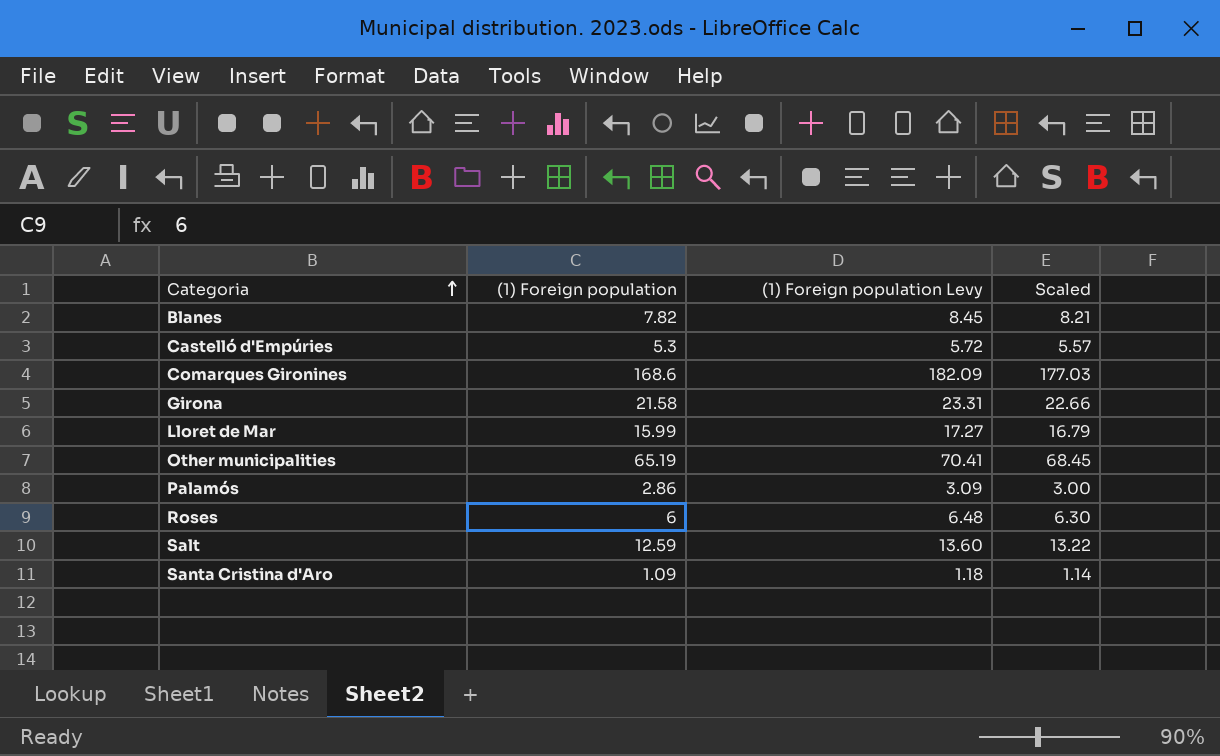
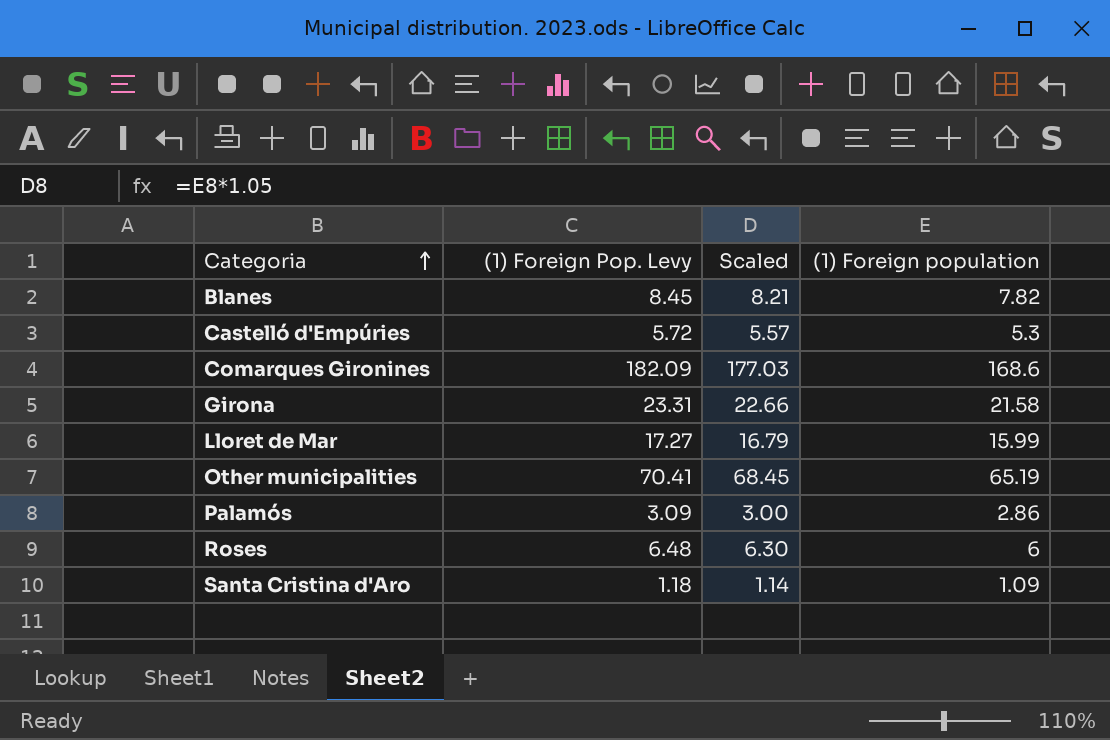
column name: (1) Foreign population Levy -> (1) Foreign Pop. Levy
column (1) Foreign population | position: 2 -> 4
row Salt: 12.59 | 13.60 | 13.22 -> none

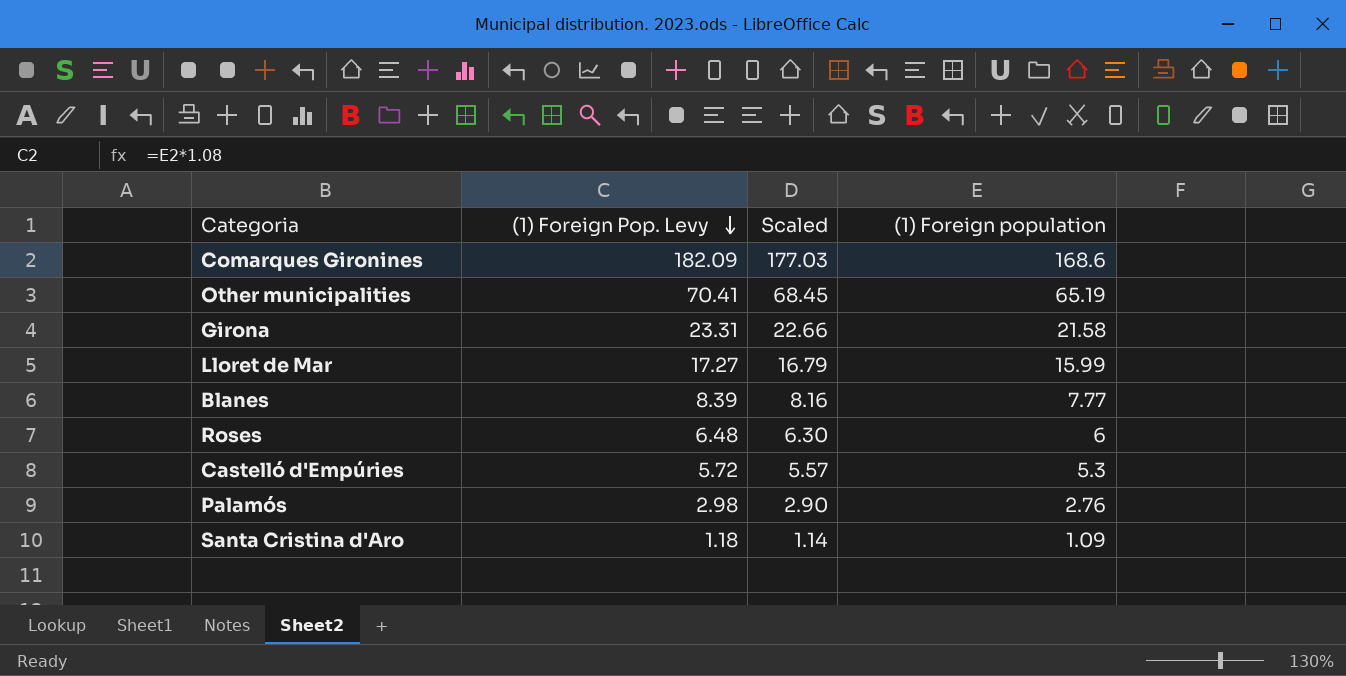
row order: Categoria ascending -> (1) Foreign Pop. Levy descending
Blanes | (1) Foreign Pop. Levy: 8.45 -> 8.39
Blanes | Scaled: 8.21 -> 8.16
Blanes | (1) Foreign population: 7.82 -> 7.77
Palamós | (1) Foreign Pop. Levy: 3.09 -> 2.98
Palamós | Scaled: 3.00 -> 2.90
Palamós | (1) Foreign population: 2.86 -> 2.76

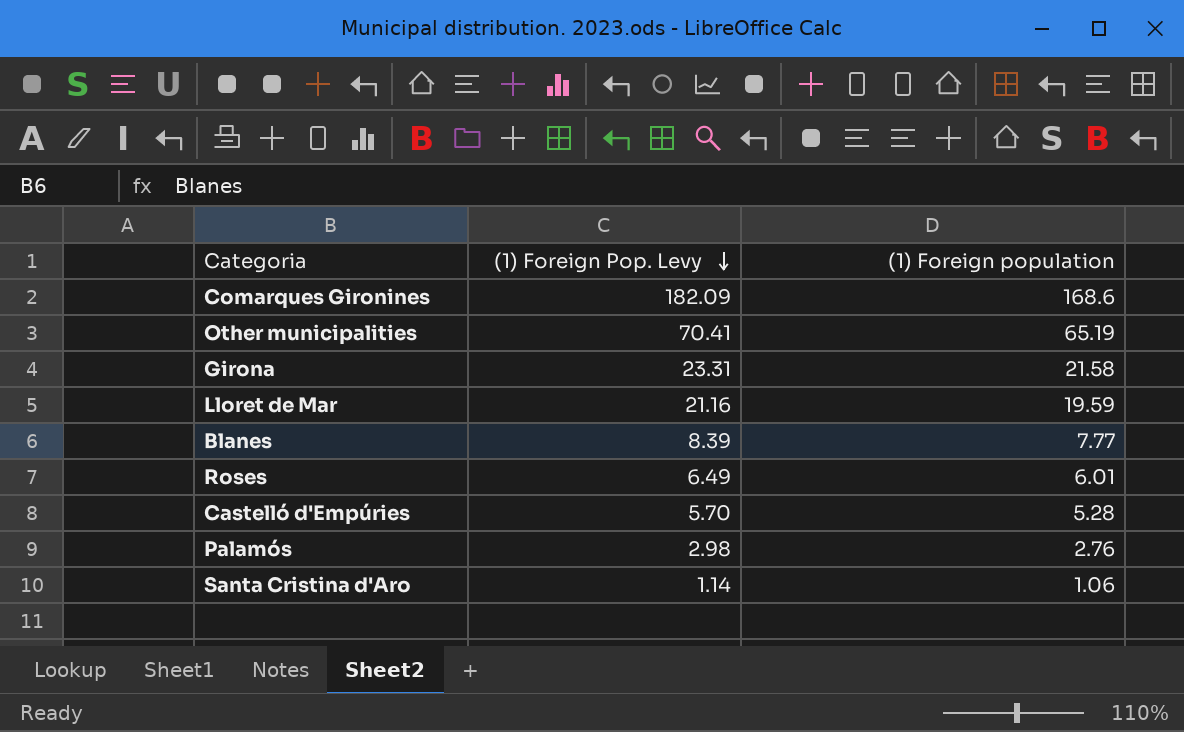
column Scaled | formula: [(1) Foreign population] * 1.05 -> none
Lloret de Mar | (1) Foreign Pop. Levy: 17.27 -> 21.16
Lloret de Mar | (1) Foreign population: 15.99 -> 19.59
Roses | (1) Foreign Pop. Levy: 6.48 -> 6.49
Roses | (1) Foreign population: 6 -> 6.01
Castelló d'Empúries | (1) Foreign Pop. Levy: 5.72 -> 5.70
Castelló d'Empúries | (1) Foreign population: 5.3 -> 5.28
Santa Cristina d'Aro | (1) Foreign Pop. Levy: 1.18 -> 1.14
Santa Cristina d'Aro | (1) Foreign population: 1.09 -> 1.06

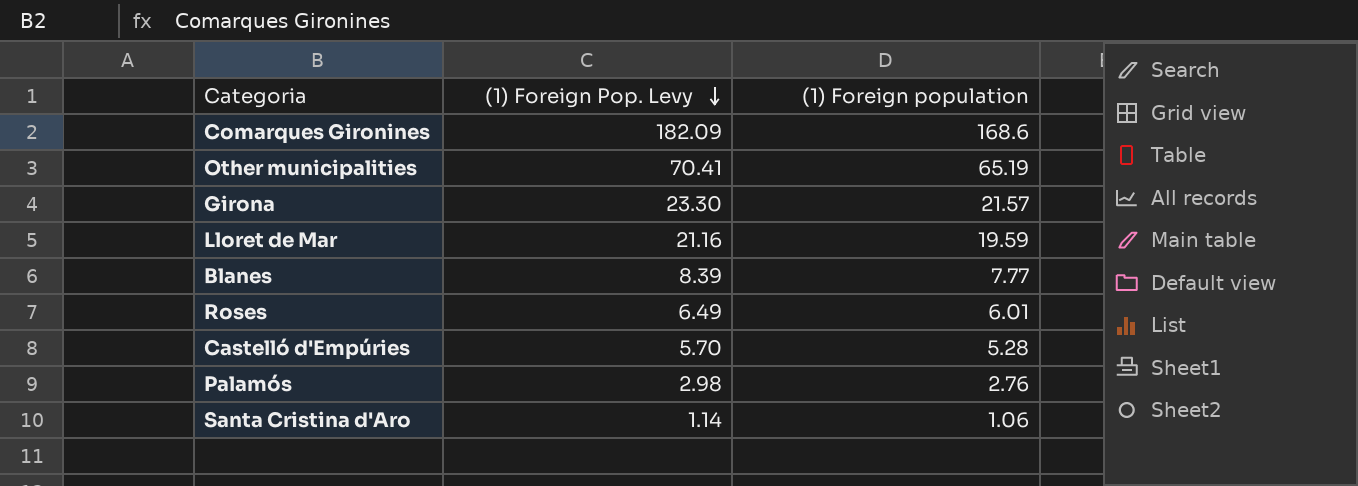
Girona | (1) Foreign Pop. Levy: 23.31 -> 23.30
Girona | (1) Foreign population: 21.58 -> 21.57

